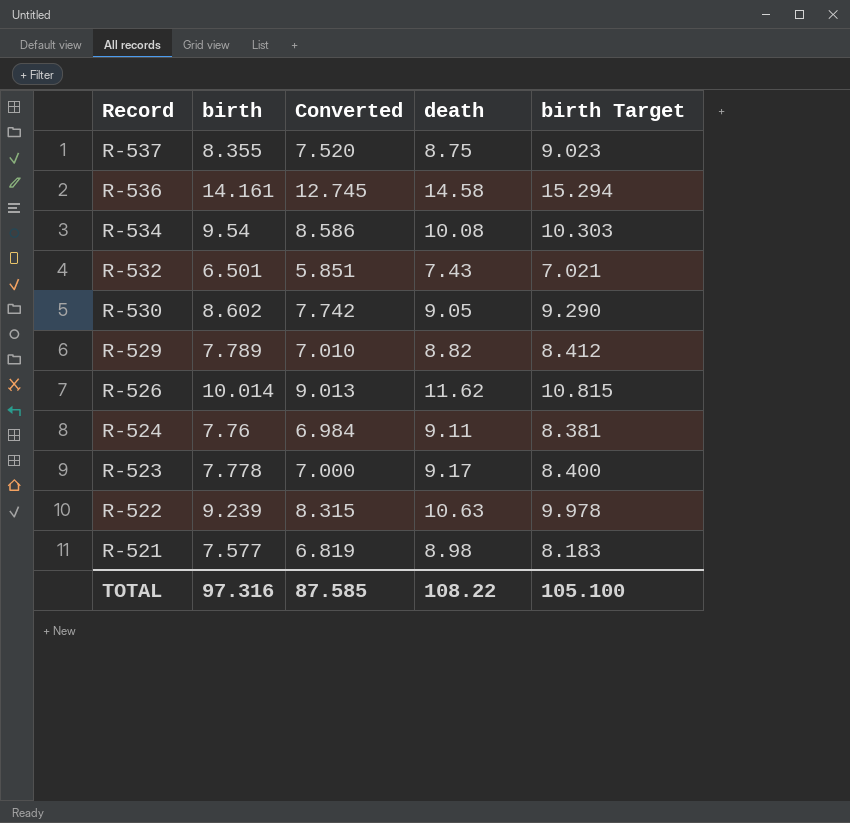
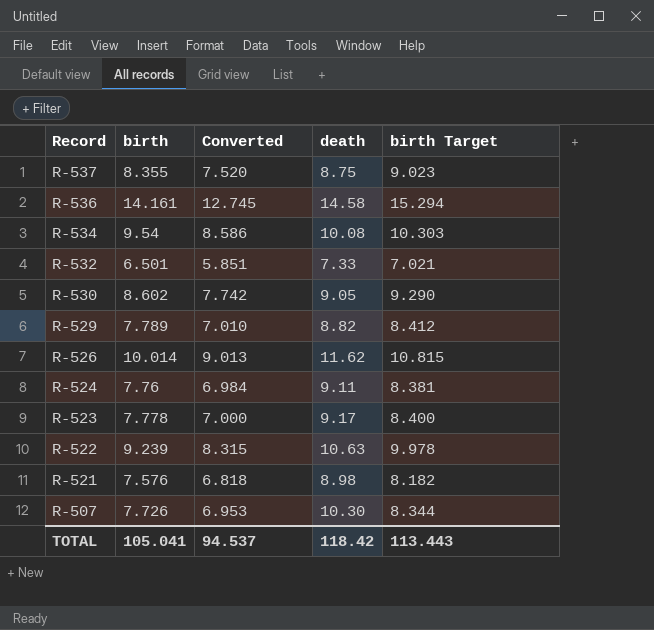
R-532 | death: 7.43 -> 7.33
R-521 | birth: 7.577 -> 7.576
R-521 | Converted: 6.819 -> 6.818
R-521 | birth Target: 8.183 -> 8.182
row R-507: none -> 7.726 | 6.953 | 10.30 | 8.344
TOTAL | birth: 97.316 -> 105.041
TOTAL | Converted: 87.585 -> 94.537
TOTAL | death: 108.22 -> 118.42
TOTAL | birth Target: 105.100 -> 113.443

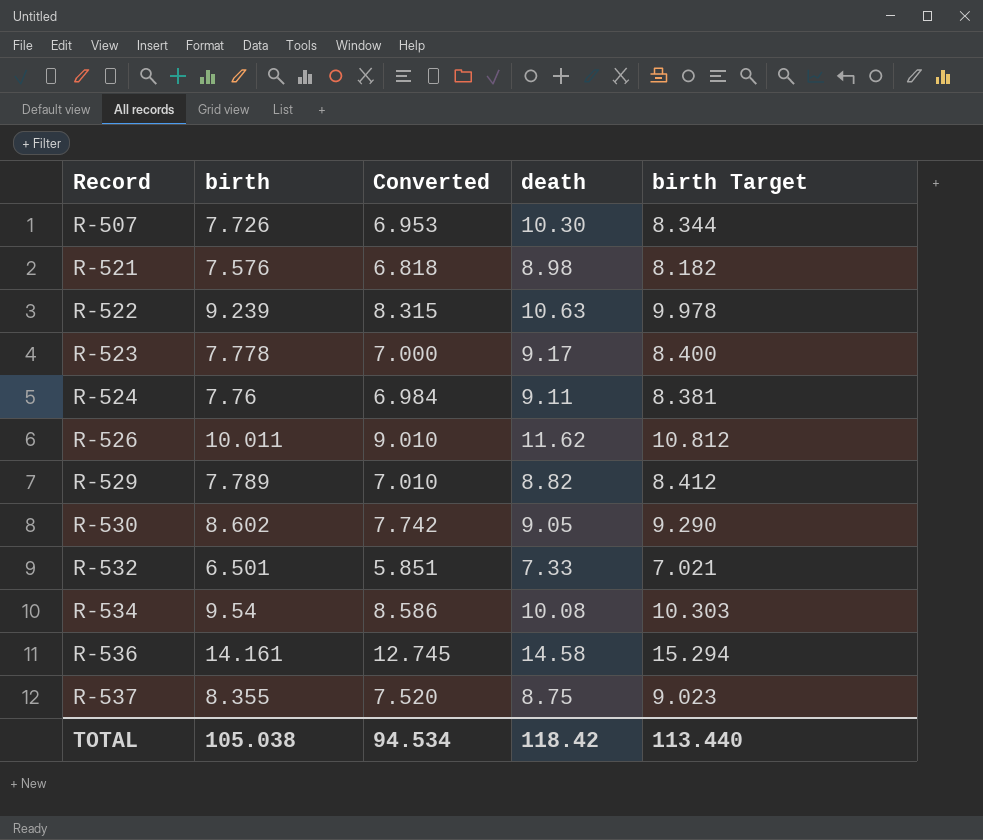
row order: Record descending -> Record ascending
R-526 | birth: 10.014 -> 10.011
R-526 | Converted: 9.013 -> 9.010
R-526 | birth Target: 10.815 -> 10.812
TOTAL | birth: 105.041 -> 105.038
TOTAL | Converted: 94.537 -> 94.534
TOTAL | birth Target: 113.443 -> 113.440

